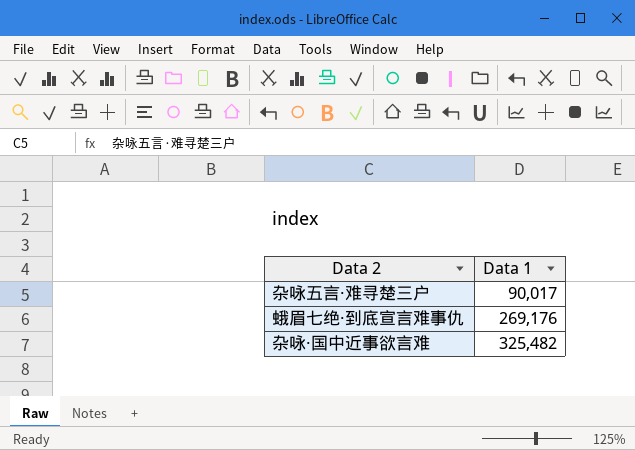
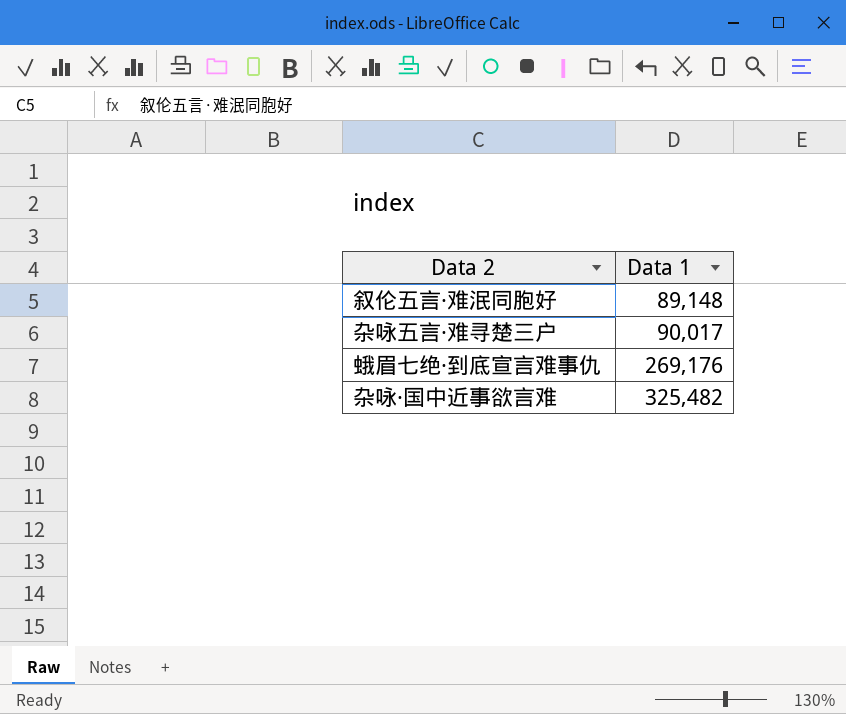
row 叙伦五言·难泯同胞好: none -> 89,148

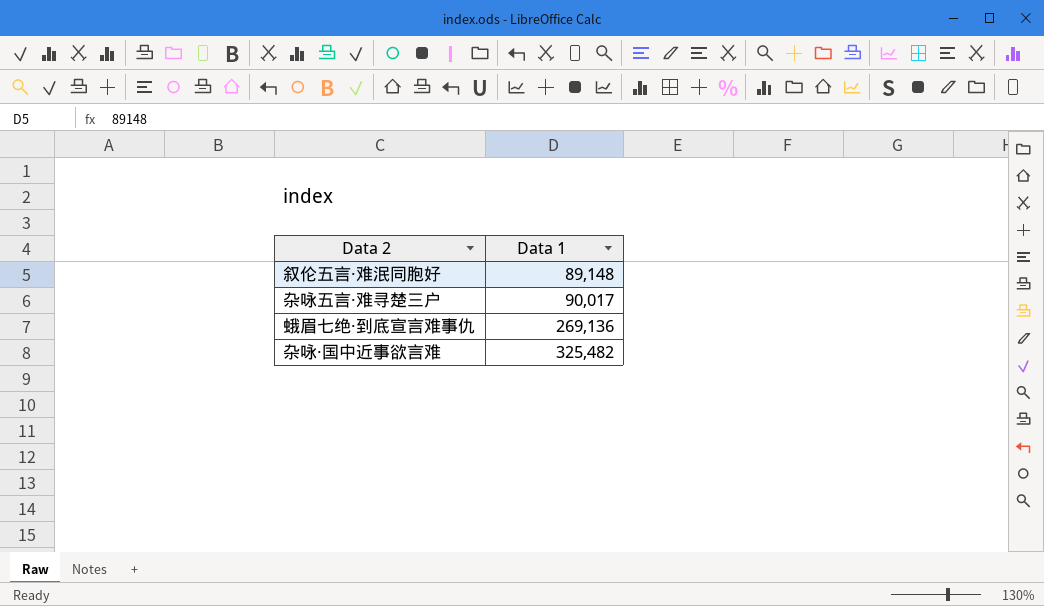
蛾眉七绝·到底宣言难事仇 | Data 1: 269,176 -> 269,136

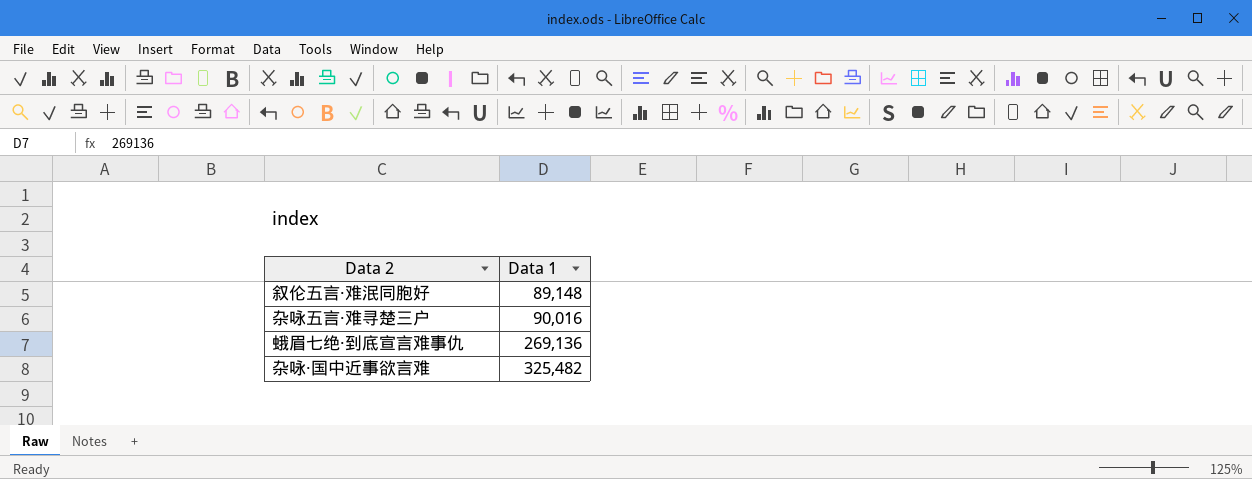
杂咏五言·难寻楚三户 | Data 1: 90,017 -> 90,016

